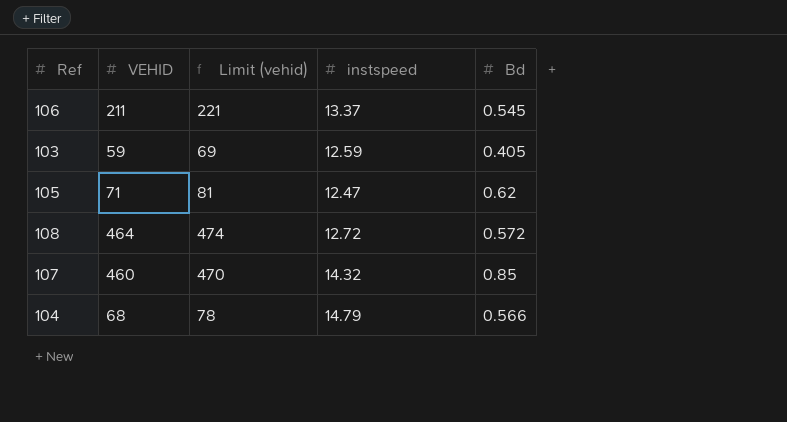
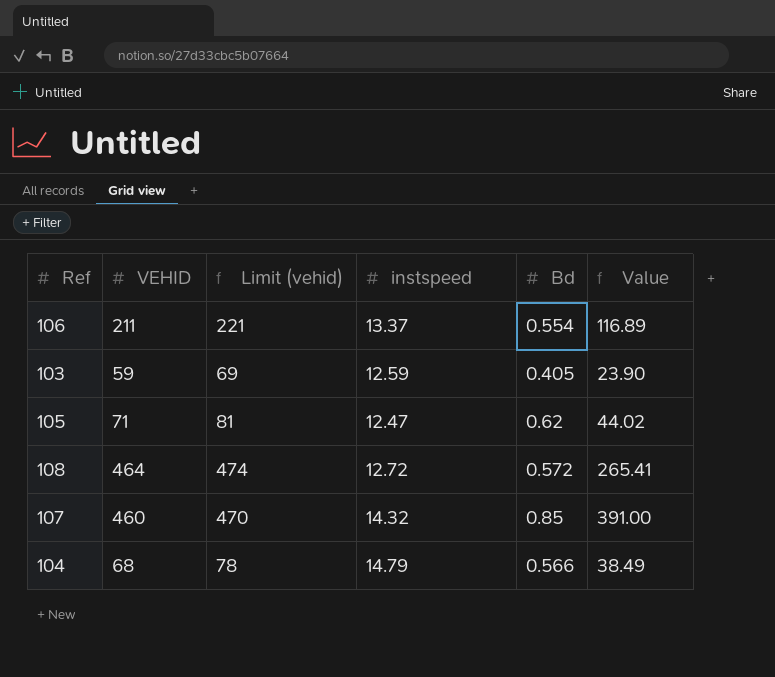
column Value | formula: none -> [VEHID] * [Bd]
106 | Bd: 0.545 -> 0.554

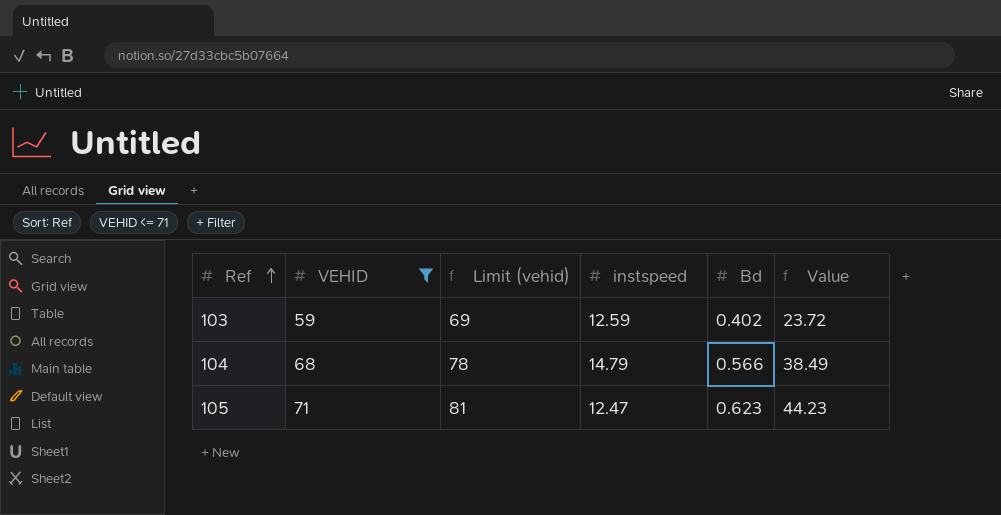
filter: none -> VEHID <= 71
row order: none -> Ref ascending
103 | Bd: 0.405 -> 0.402
103 | Value: 23.90 -> 23.72
105 | Bd: 0.62 -> 0.623
105 | Value: 44.02 -> 44.23

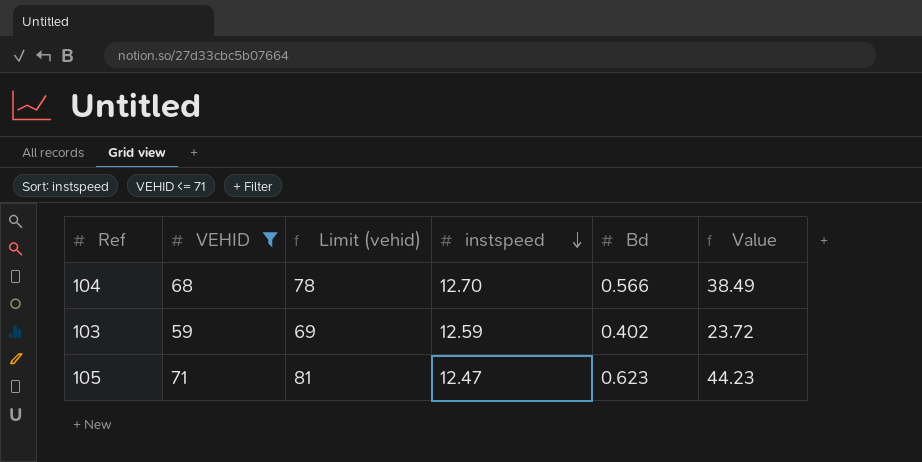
row order: Ref ascending -> instspeed descending
104 | instspeed: 14.79 -> 12.70

